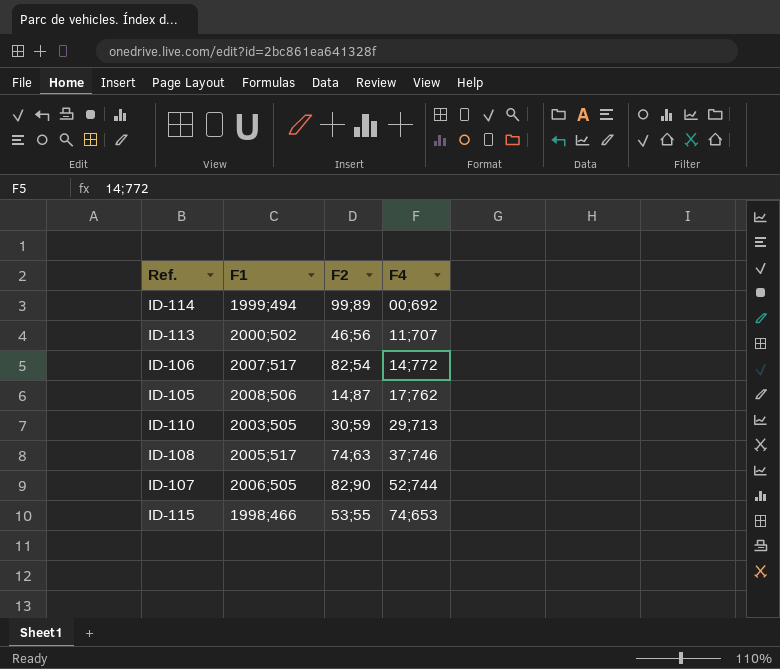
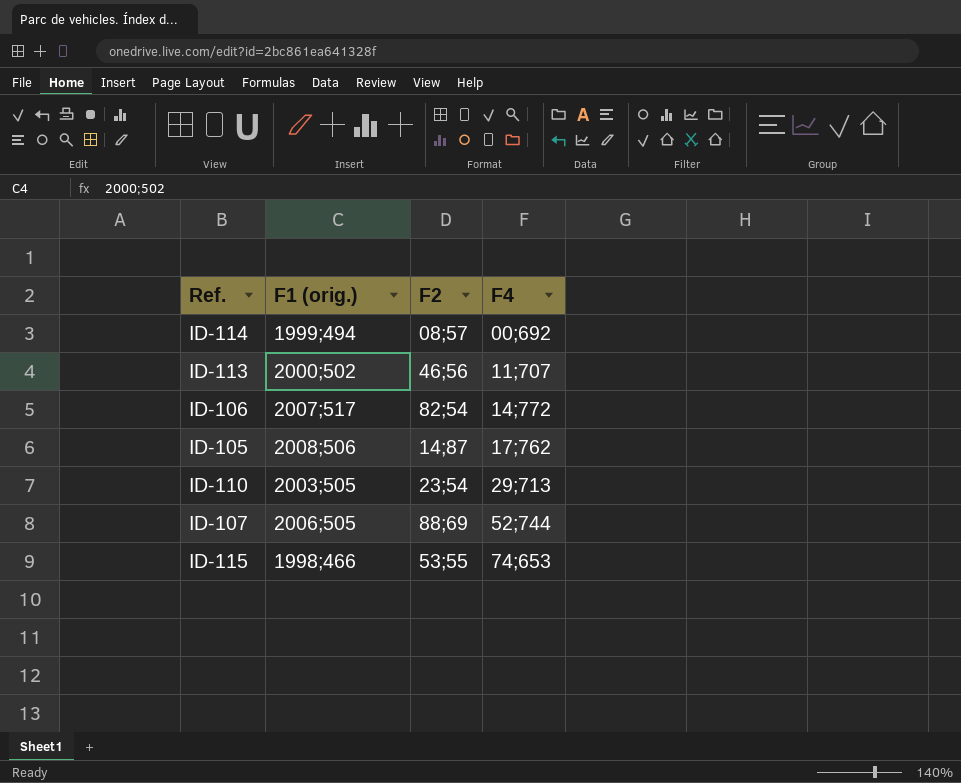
column name: F1 -> F1 (orig.)
row ID-108: 2005;517 | 74;63 | 37;746 -> none
ID-114 | F2: 99;89 -> 08;57
ID-110 | F2: 30;59 -> 23;54
ID-107 | F2: 82;90 -> 88;69

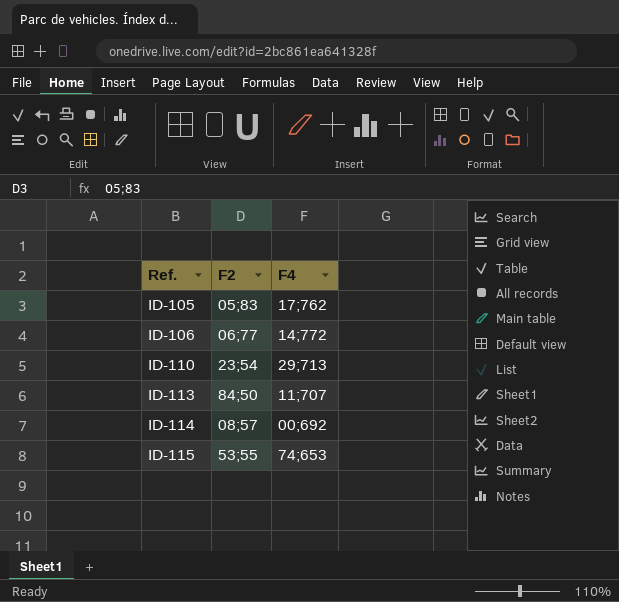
row order: F4 ascending -> Ref. ascending
column F1 (orig.) | position: 2 -> none
row ID-107: 2006;505 | 88;69 | 52;744 -> none
ID-105 | F2: 14;87 -> 05;83
ID-106 | F2: 82;54 -> 06;77
ID-113 | F2: 46;56 -> 84;50

